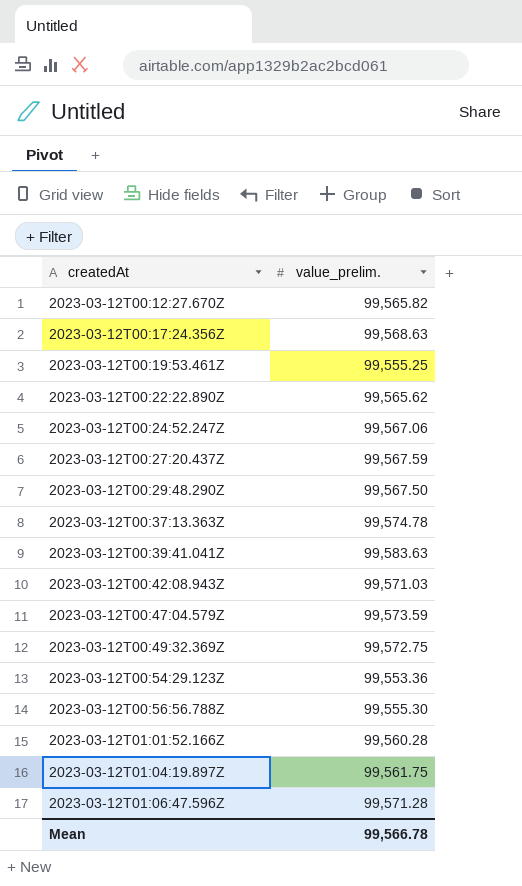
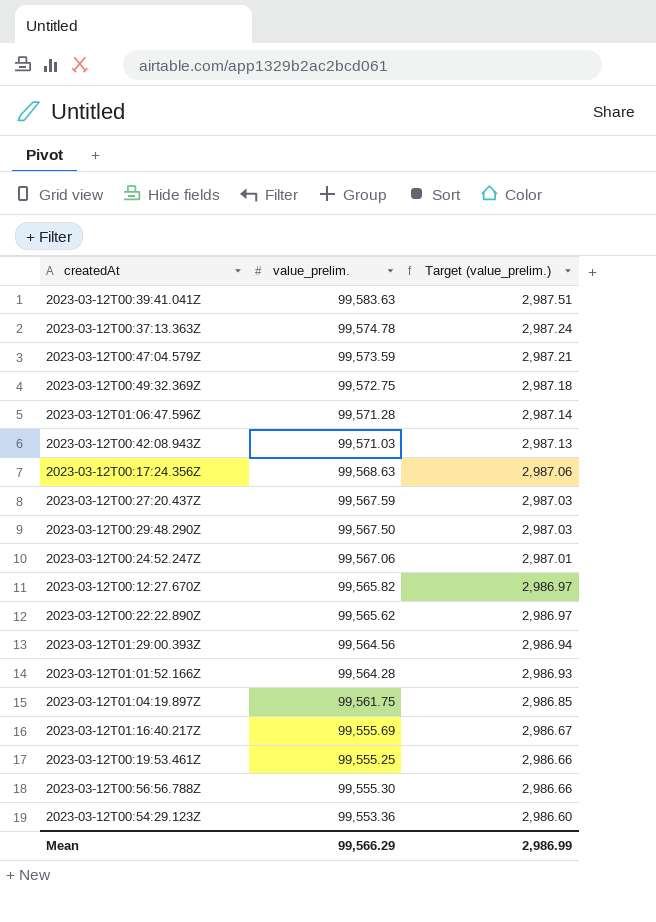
row order: createdAt ascending -> Target (value_prelim.) descending
column Target (value_prelim.) | formula: none -> [value_prelim.] * 0.03
row 2023-03-12T01:29:00.393Z: none -> 99,564.56 | 2,986.94
2023-03-12T01:01:52.166Z | value_prelim.: 99,560.28 -> 99,564.28
row 2023-03-12T01:16:40.217Z: none -> 99,555.69 | 2,986.67
Mean | value_prelim.: 99,566.78 -> 99,566.29

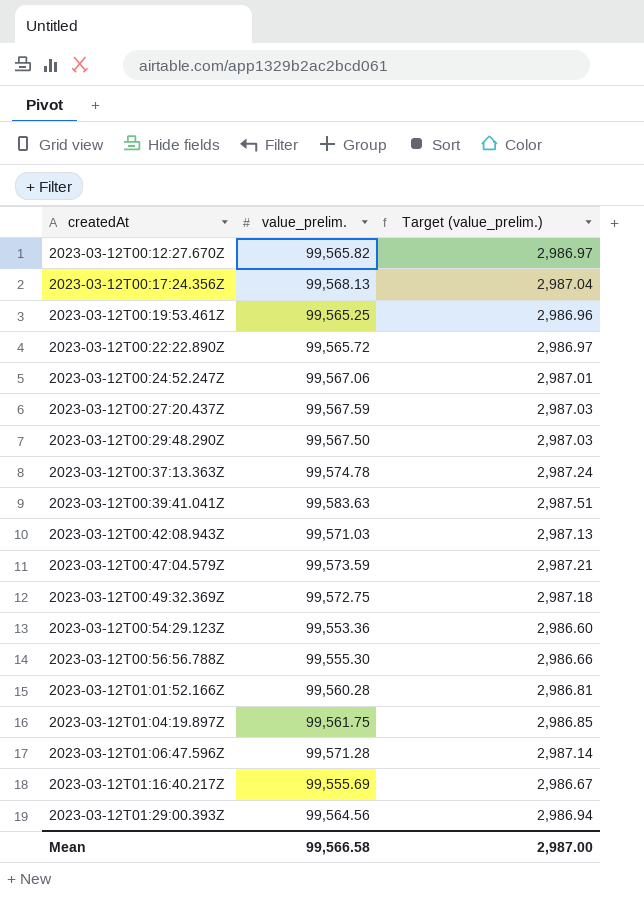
row order: Target (value_prelim.) descending -> createdAt ascending
2023-03-12T00:17:24.356Z | value_prelim.: 99,568.63 -> 99,568.13
2023-03-12T00:17:24.356Z | Target (value_prelim.): 2,987.06 -> 2,987.04
2023-03-12T00:19:53.461Z | value_prelim.: 99,555.25 -> 99,565.25
2023-03-12T00:19:53.461Z | Target (value_prelim.): 2,986.66 -> 2,986.96
2023-03-12T00:22:22.890Z | value_prelim.: 99,565.62 -> 99,565.72
2023-03-12T01:01:52.166Z | value_prelim.: 99,564.28 -> 99,560.28
2023-03-12T01:01:52.166Z | Target (value_prelim.): 2,986.93 -> 2,986.81
Mean | value_prelim.: 99,566.29 -> 99,566.58
Mean | Target (value_prelim.): 2,986.99 -> 2,987.00

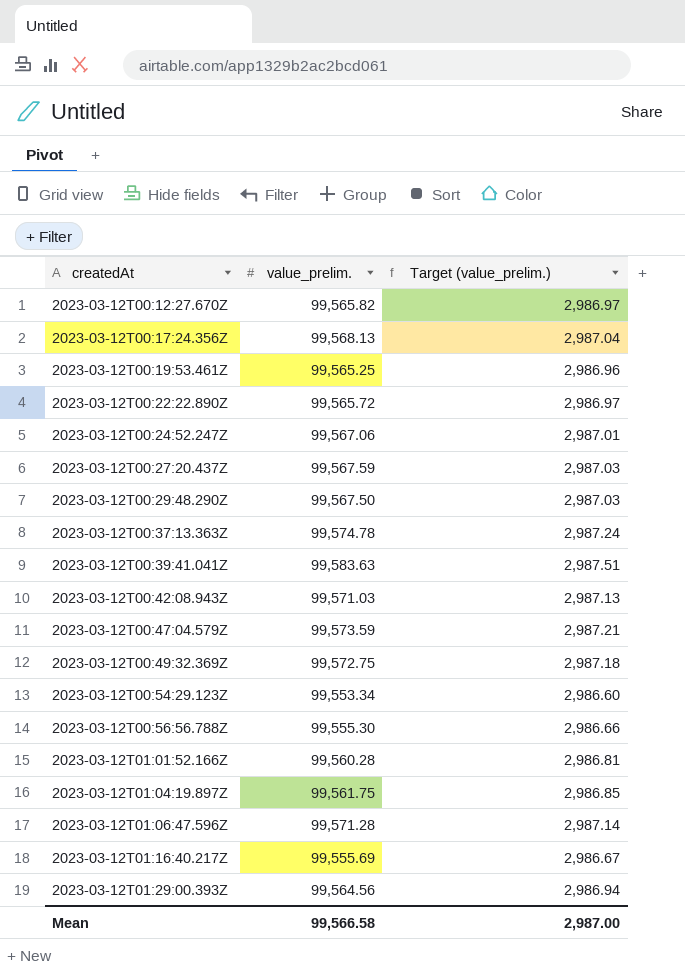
2023-03-12T00:54:29.123Z | value_prelim.: 99,553.36 -> 99,553.34

